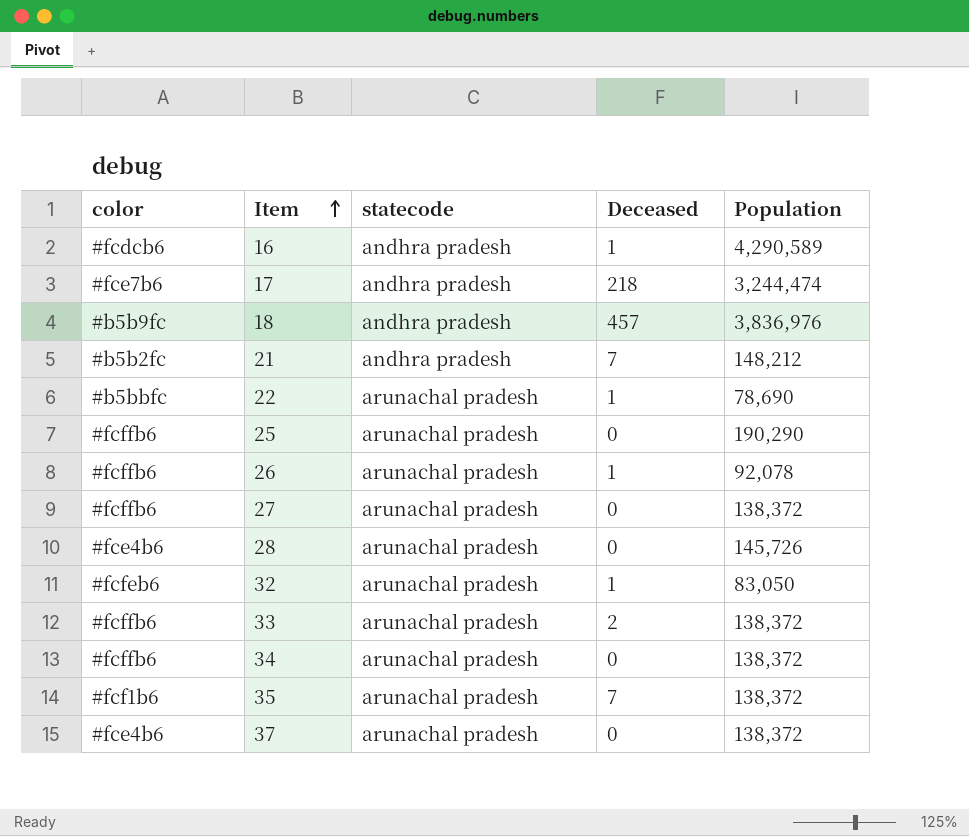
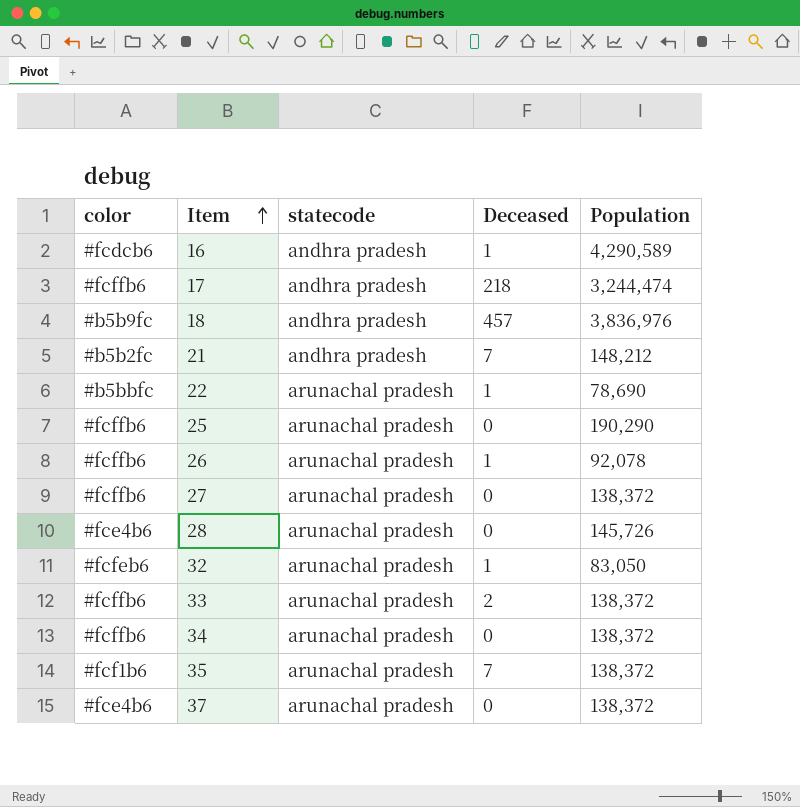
17 | color: #fce7b6 -> #fcffb6

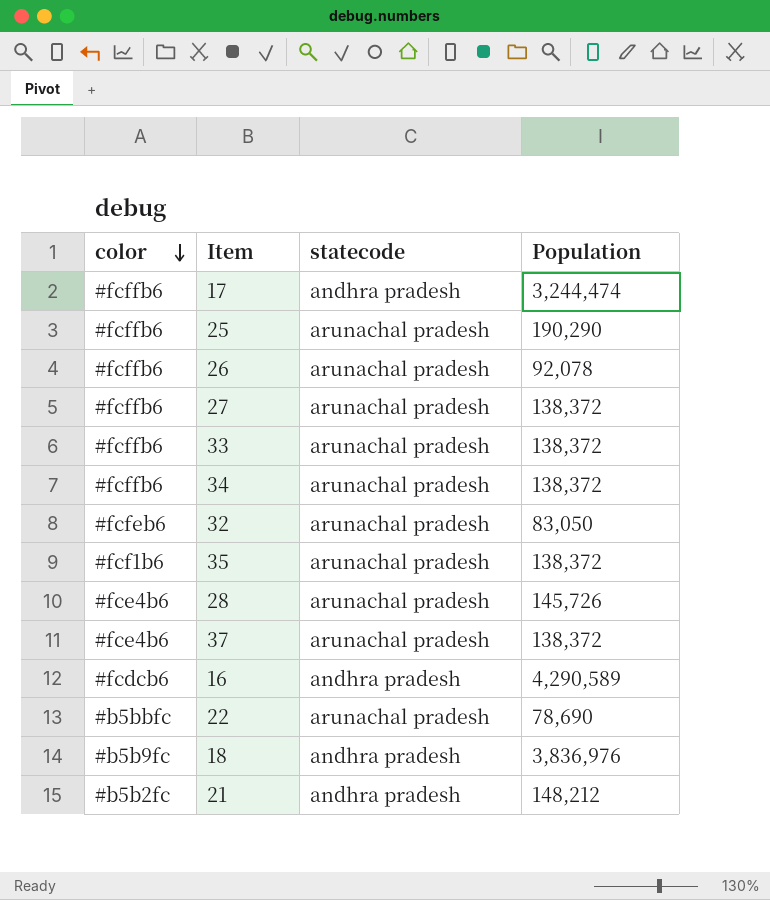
row order: Item ascending -> color descending
column Deceased | position: 4 -> none

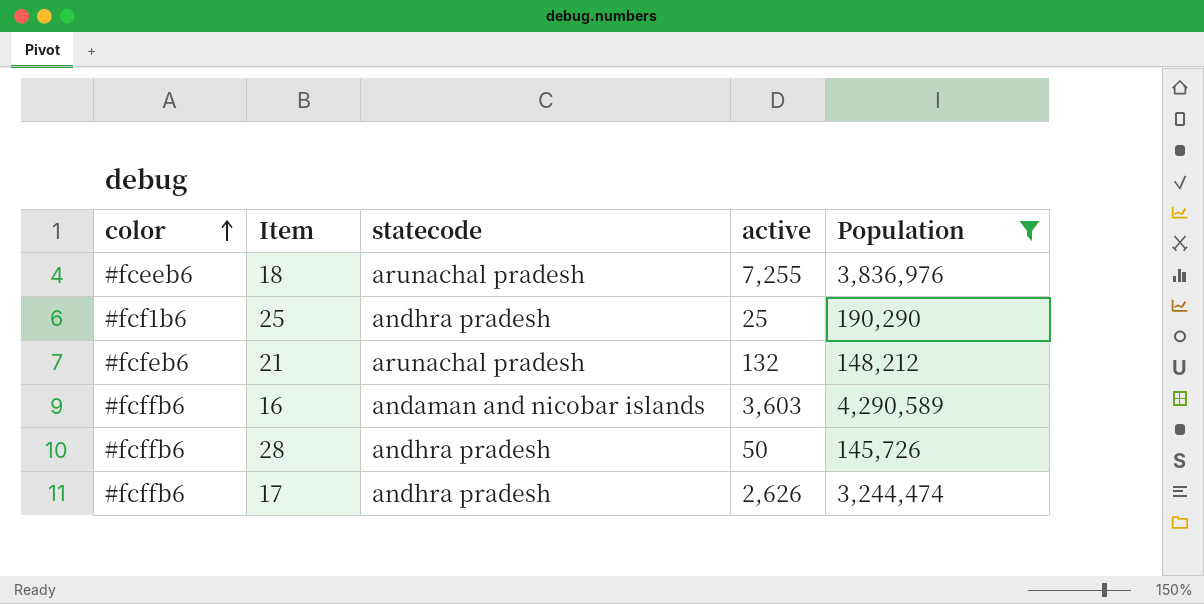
filter: none -> Population >= 145,726
row order: color descending -> color ascending
column active | position: none -> 4
18 | color: #b5b9fc -> #fceeb6
18 | statecode: andhra pradesh -> arunachal pradesh
25 | color: #fcffb6 -> #fcf1b6
25 | statecode: arunachal pradesh -> andhra pradesh
21 | color: #b5b2fc -> #fcfeb6
21 | statecode: andhra pradesh -> arunachal pradesh
16 | color: #fcdcb6 -> #fcffb6
16 | statecode: andhra pradesh -> andaman and nicobar islands
28 | color: #fce4b6 -> #fcffb6
28 | statecode: arunachal pradesh -> andhra pradesh

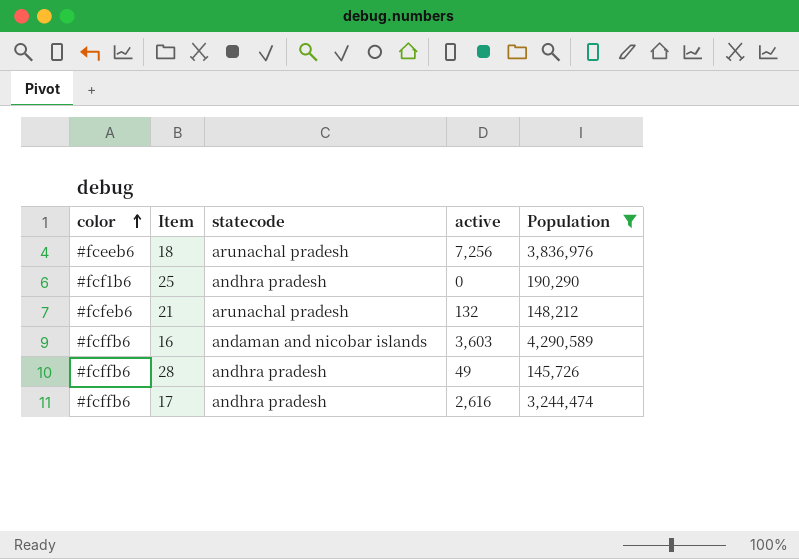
18 | active: 7,255 -> 7,256
25 | active: 25 -> 0
28 | active: 50 -> 49
17 | active: 2,626 -> 2,616

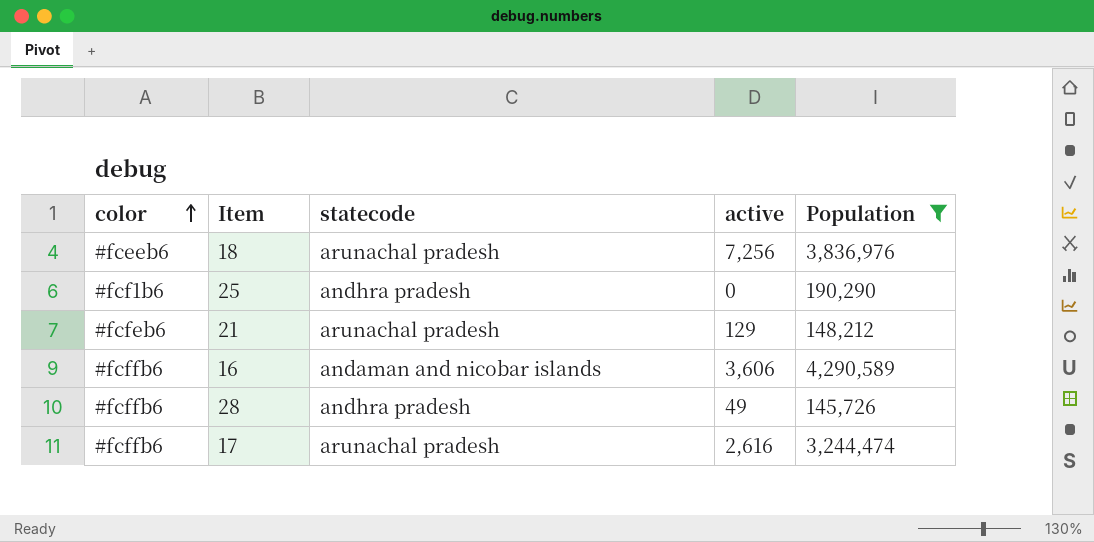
21 | active: 132 -> 129
16 | active: 3,603 -> 3,606
17 | statecode: andhra pradesh -> arunachal pradesh

